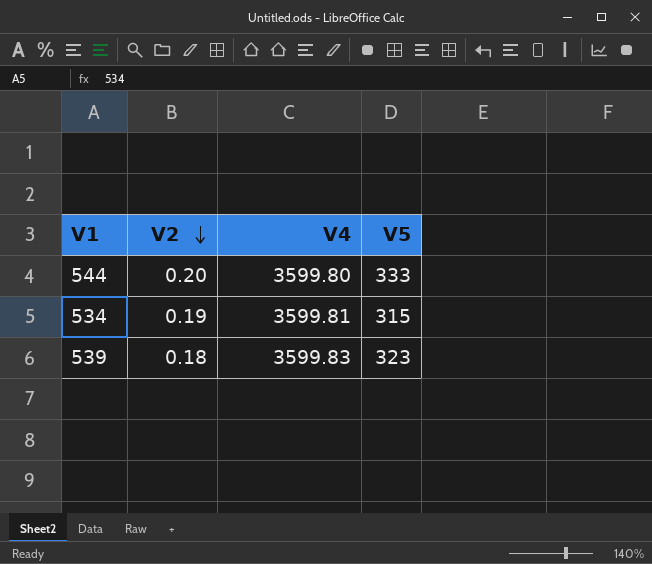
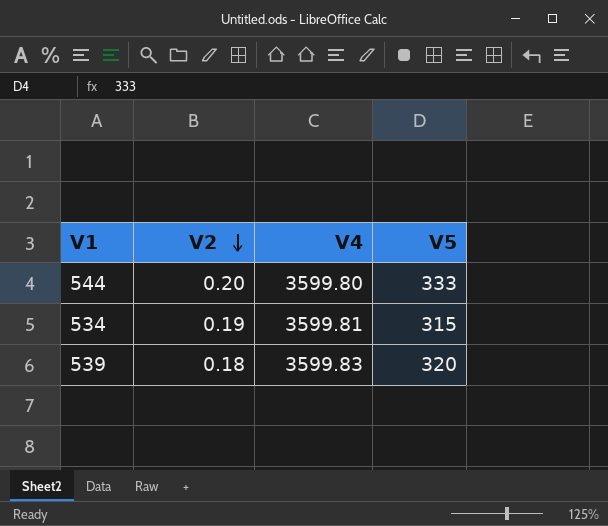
539 | V5: 323 -> 320

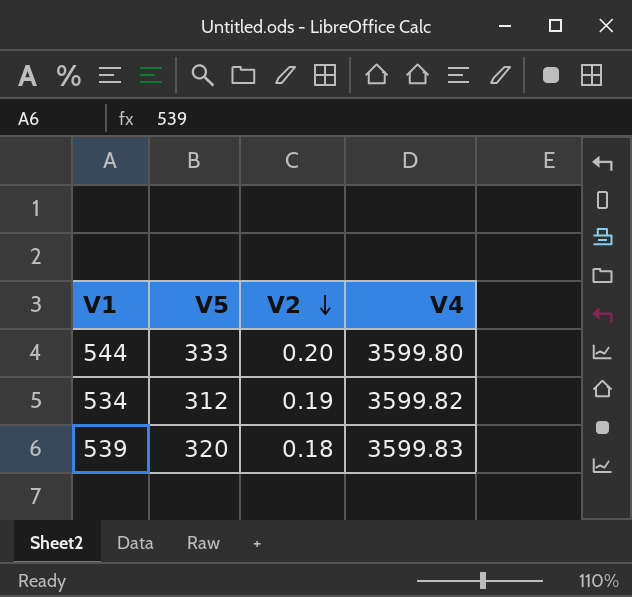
column V5 | position: 4 -> 2
534 | V5: 315 -> 312
534 | V4: 3599.81 -> 3599.82

